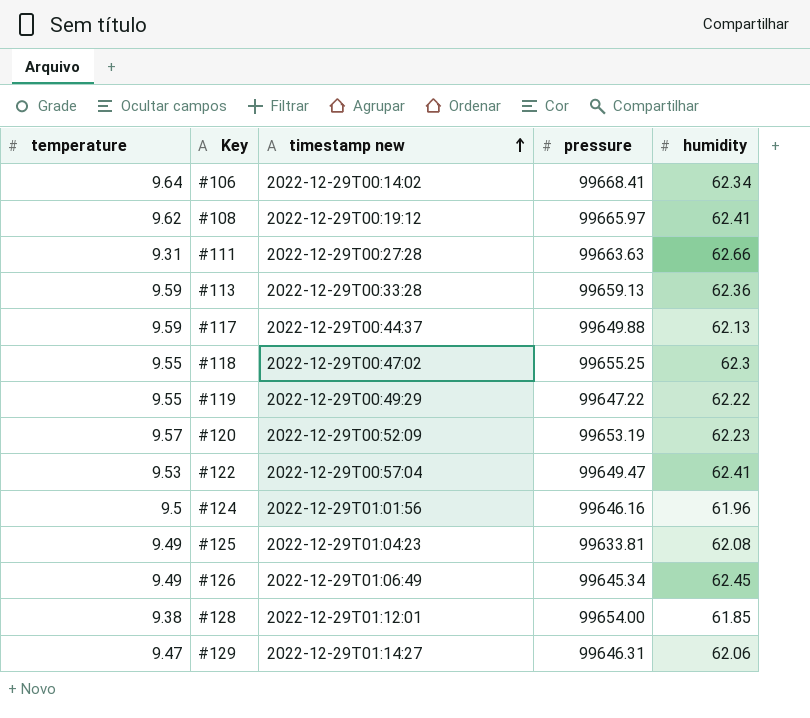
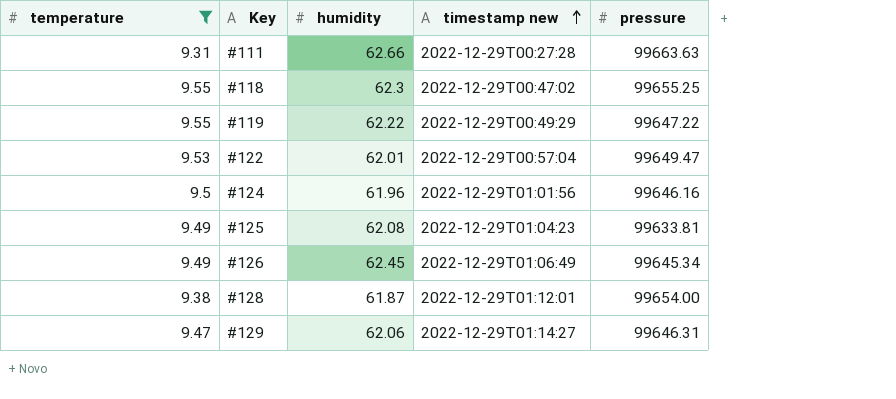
filter: none -> temperature <= 9.55
column humidity | position: 5 -> 3
#122 | humidity: 62.41 -> 62.01
#128 | humidity: 61.85 -> 61.87

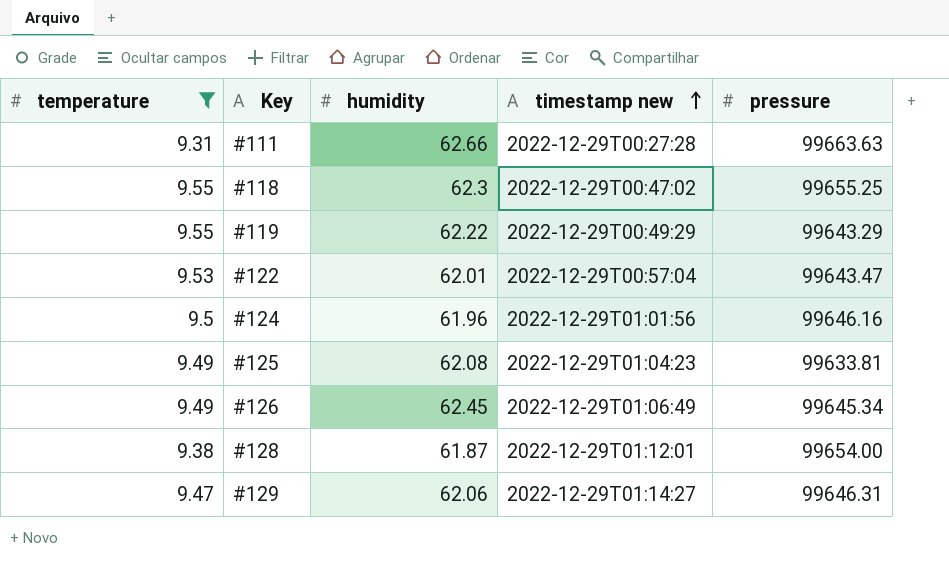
#119 | pressure: 99647.22 -> 99643.29
#122 | pressure: 99649.47 -> 99643.47

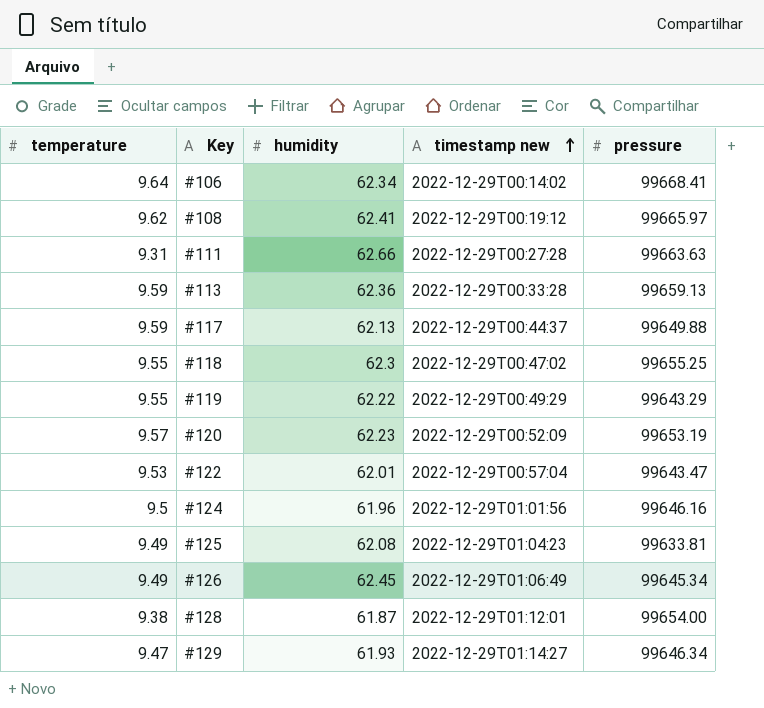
filter: temperature <= 9.55 -> none
#129 | humidity: 62.06 -> 61.93
#129 | pressure: 99646.31 -> 99646.34

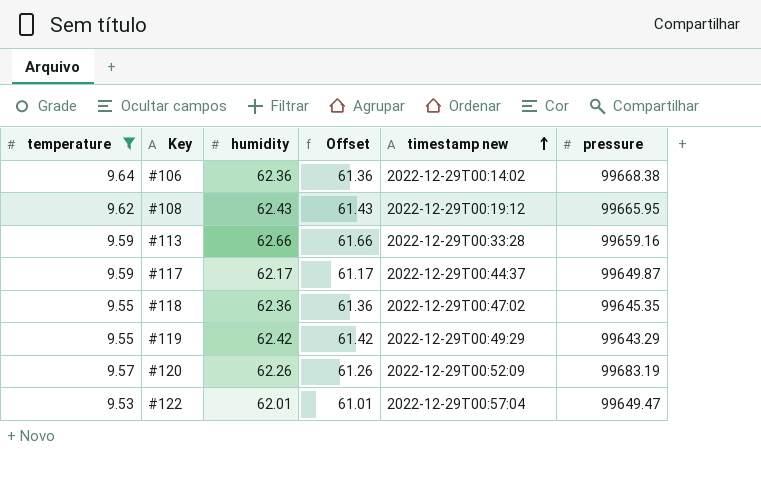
filter: none -> temperature >= 9.53
column Offset | formula: none -> [humidity] - 1
#106 | humidity: 62.34 -> 62.36
#106 | pressure: 99668.41 -> 99668.38
#108 | humidity: 62.41 -> 62.43
#108 | pressure: 99665.97 -> 99665.95
#113 | humidity: 62.36 -> 62.66
#113 | pressure: 99659.13 -> 99659.16
#117 | humidity: 62.13 -> 62.17
#117 | pressure: 99649.88 -> 99649.87
#118 | humidity: 62.3 -> 62.36
#118 | pressure: 99655.25 -> 99645.35
#119 | humidity: 62.22 -> 62.42
#120 | humidity: 62.23 -> 62.26
#120 | pressure: 99653.19 -> 99683.19
#122 | pressure: 99643.47 -> 99649.47

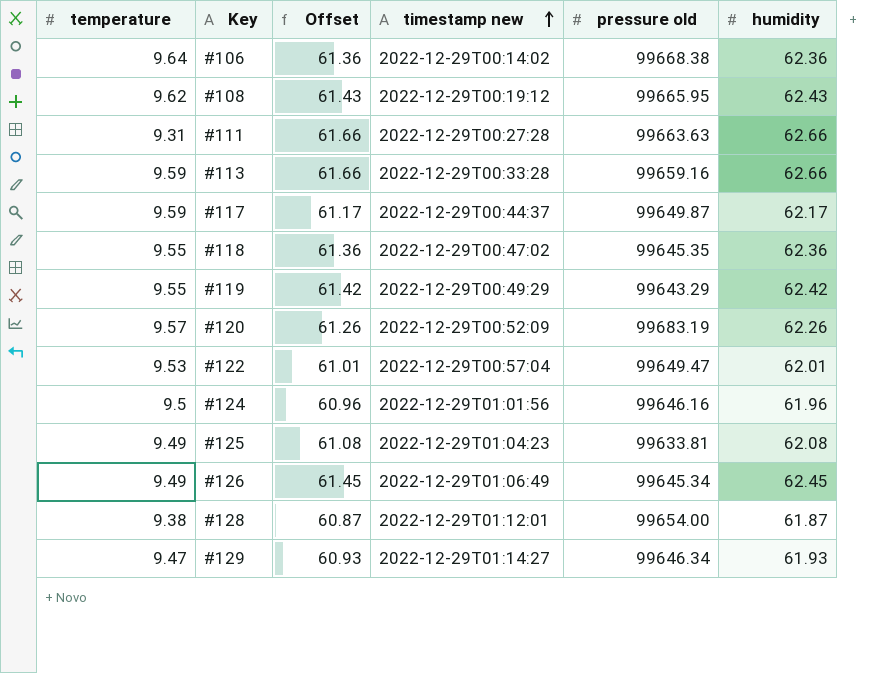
filter: temperature >= 9.53 -> none
column name: pressure -> pressure old
column humidity | position: 3 -> 6

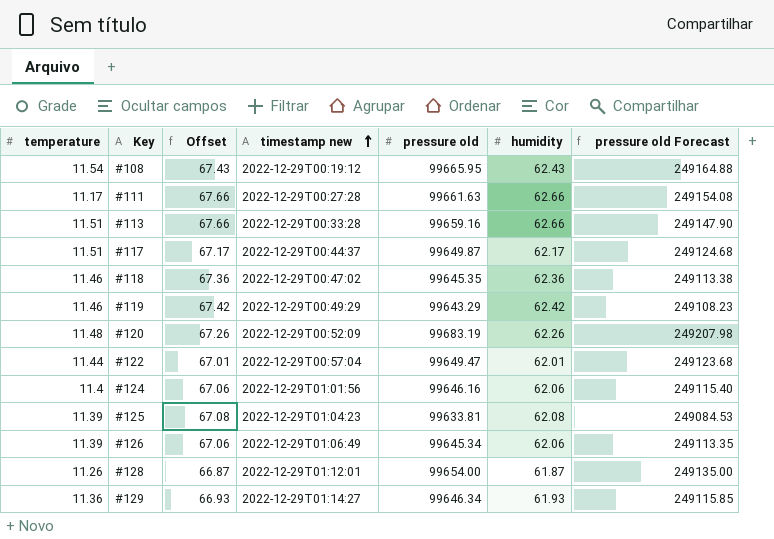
column Offset | formula: [humidity] - 1 -> [humidity] + 5
column pressure old Forecast | formula: none -> [pressure old] * 2.5
row #106: 9.64 | 61.36 | 2022-12-29T00:14:02 | 99668.38 | 62.36 -> none
#108 | temperature: 9.62 -> 11.54
#111 | temperature: 9.31 -> 11.17
#111 | pressure old: 99663.63 -> 99661.63
#113 | temperature: 9.59 -> 11.51
#117 | temperature: 9.59 -> 11.51
#118 | temperature: 9.55 -> 11.46
#119 | temperature: 9.55 -> 11.46
#120 | temperature: 9.57 -> 11.48
#122 | temperature: 9.53 -> 11.44
#124 | temperature: 9.5 -> 11.4
#124 | humidity: 61.96 -> 62.06
#125 | temperature: 9.49 -> 11.39
#126 | temperature: 9.49 -> 11.39
#126 | humidity: 62.45 -> 62.06
#128 | temperature: 9.38 -> 11.26
#129 | temperature: 9.47 -> 11.36

